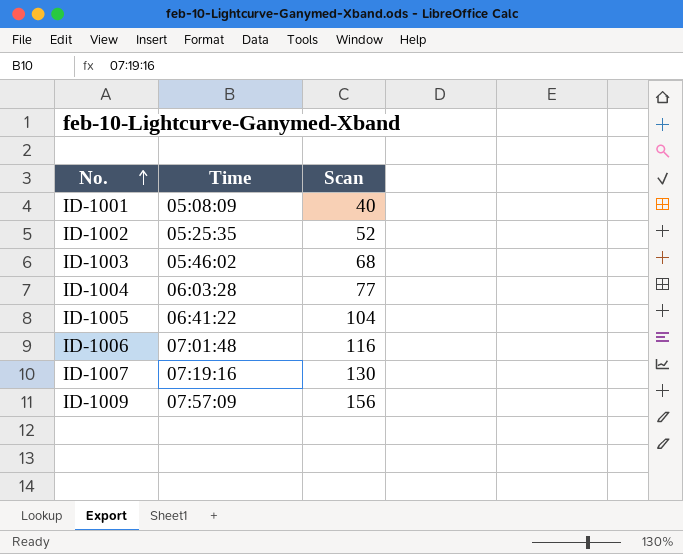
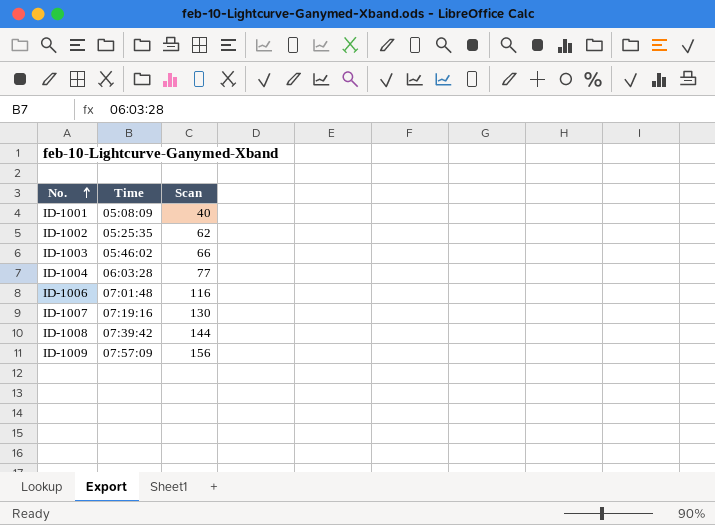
row ID-1005: 06:41:22 | 104 -> none
ID-1002 | Scan: 52 -> 62
ID-1003 | Scan: 68 -> 66
row ID-1008: none -> 07:39:42 | 144

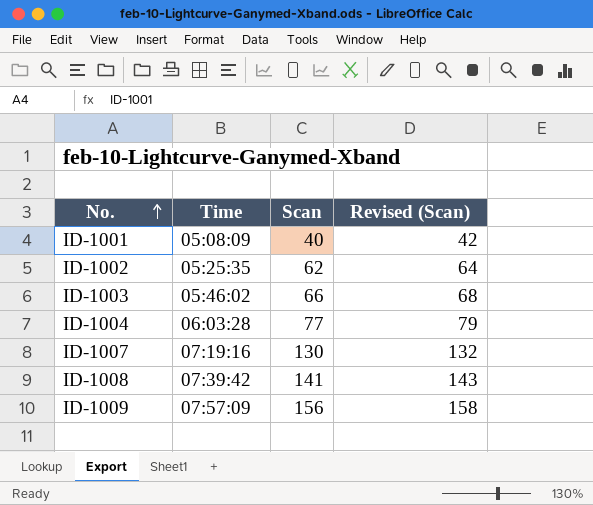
column Revised (Scan) | formula: none -> [Scan] + 2
row ID-1006: 07:01:48 | 116 -> none
ID-1008 | Scan: 144 -> 141

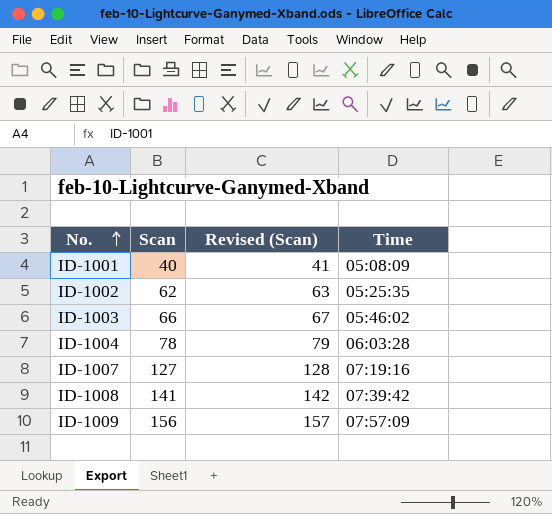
column Revised (Scan) | formula: [Scan] + 2 -> [Scan] + 1
column Time | position: 2 -> 4
ID-1004 | Scan: 77 -> 78
ID-1007 | Scan: 130 -> 127

